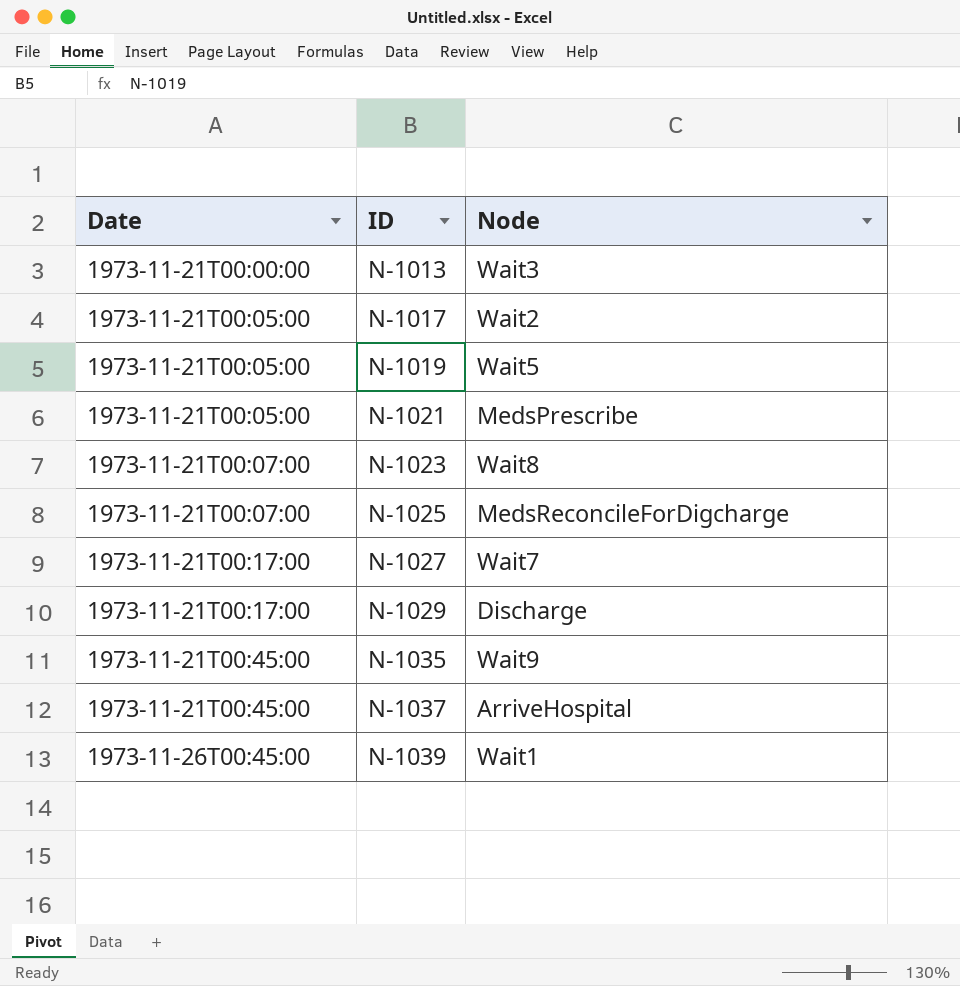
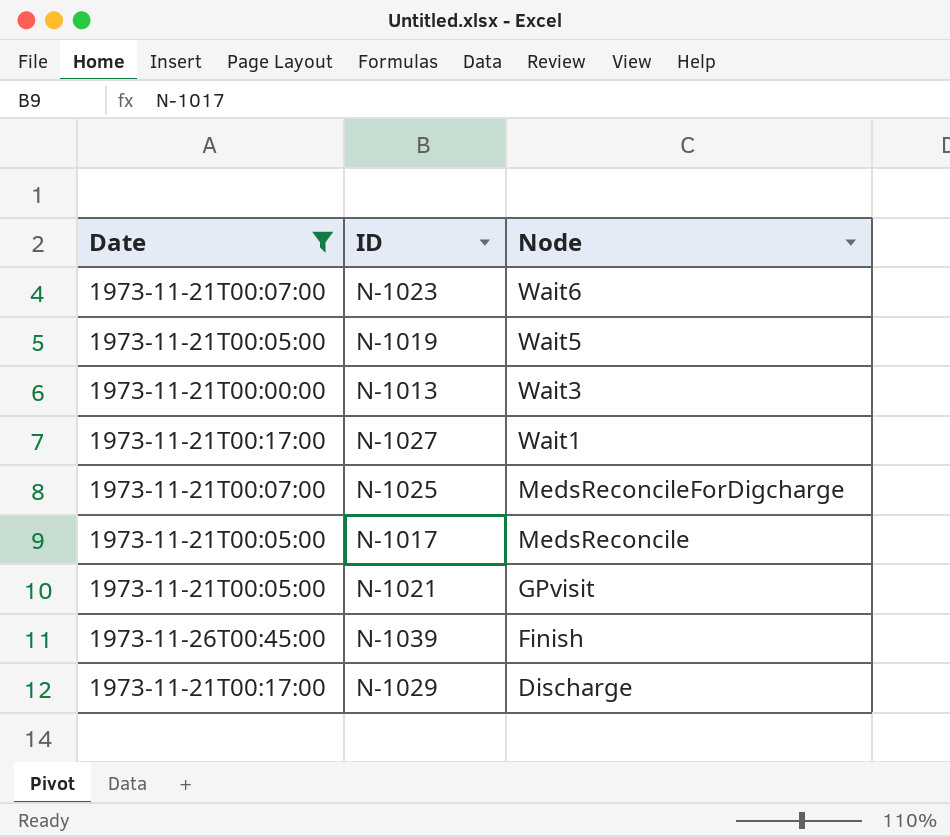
filter: none -> Date != 1973-11-21T00:45:00
row order: Date ascending -> Node descending
N-1023 | Node: Wait8 -> Wait6
N-1027 | Node: Wait7 -> Wait1
N-1017 | Node: Wait2 -> MedsReconcile
N-1021 | Node: MedsPrescribe -> GPvisit
N-1039 | Node: Wait1 -> Finish

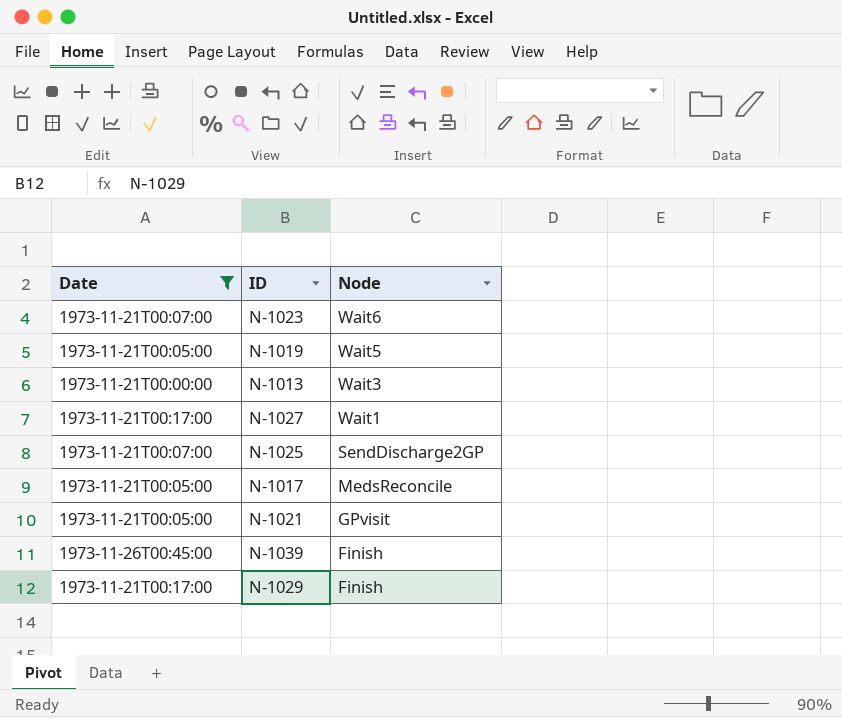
N-1025 | Node: MedsReconcileForDigcharge -> SendDischarge2GP
N-1029 | Node: Discharge -> Finish

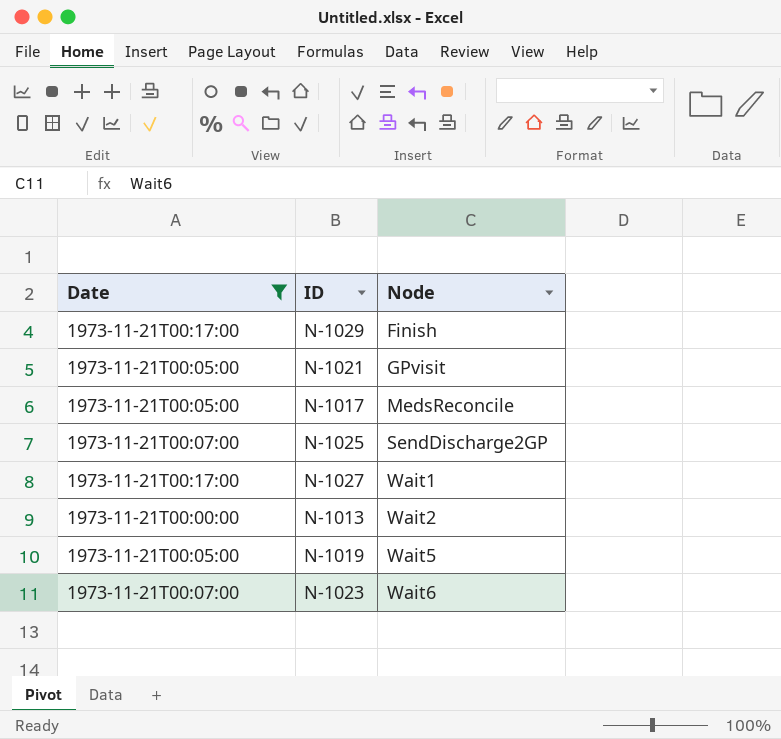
row order: Node descending -> Node ascending
row N-1039: 1973-11-26T00:45:00 | Finish -> none
N-1013 | Node: Wait3 -> Wait2

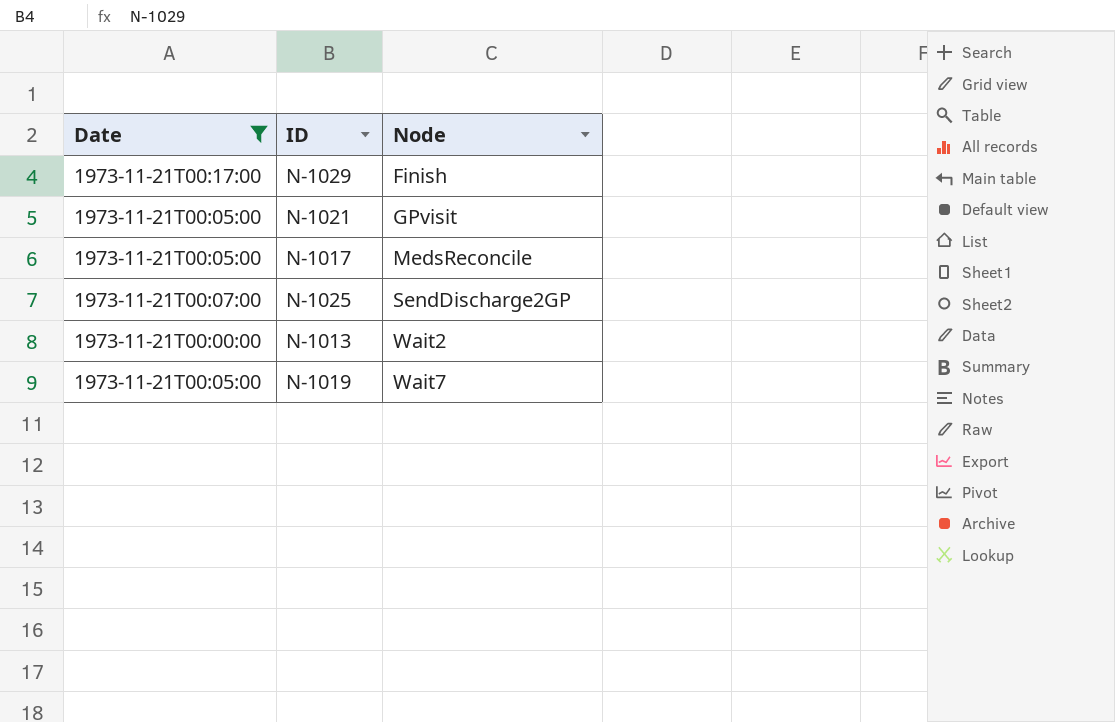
row N-1027: 1973-11-21T00:17:00 | Wait1 -> none
row N-1023: 1973-11-21T00:07:00 | Wait6 -> none
N-1019 | Node: Wait5 -> Wait7

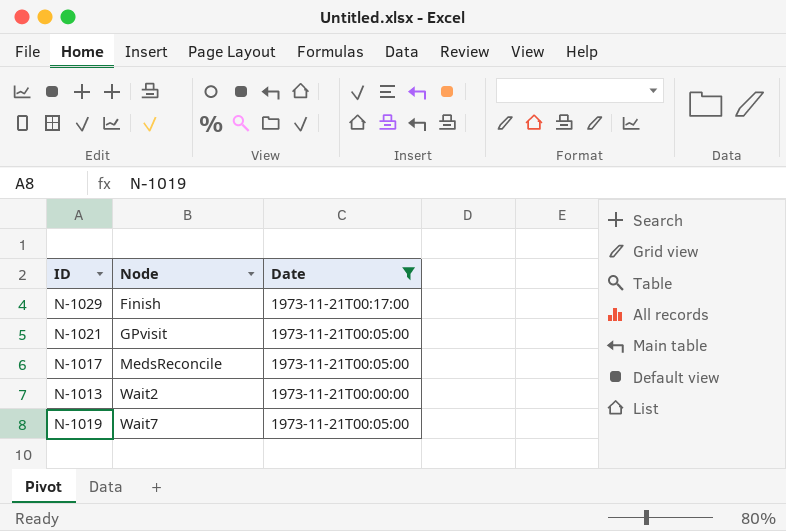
column Date | position: 1 -> 3
row N-1025: 1973-11-21T00:07:00 | SendDischarge2GP -> none

